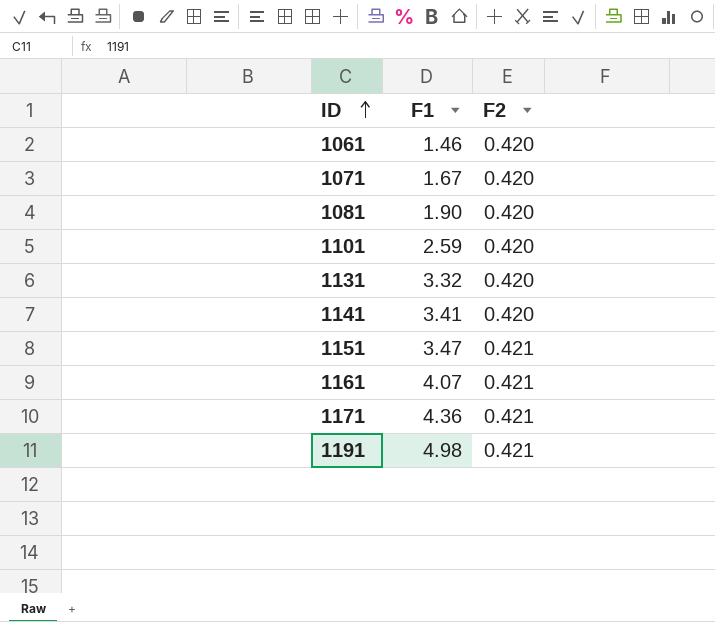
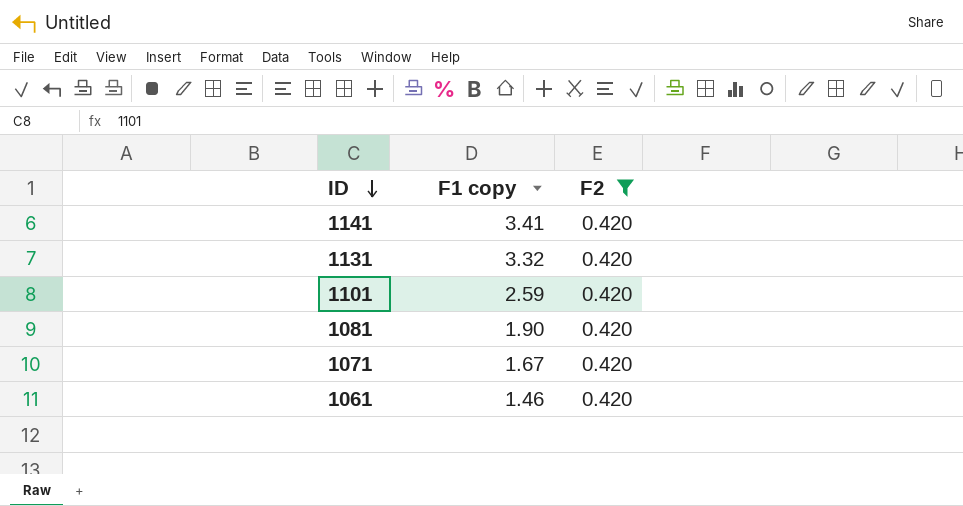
filter: none -> F2 = 0.420
row order: ID ascending -> ID descending
column name: F1 -> F1 copy

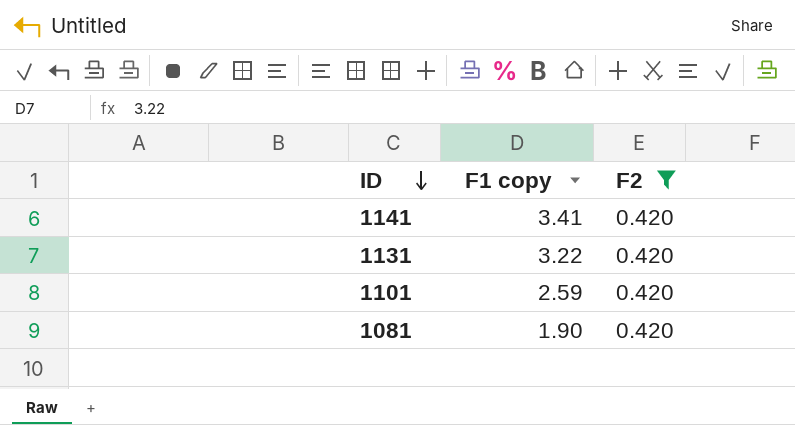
row 1071: 1.67 | 0.420 -> none
row 1061: 1.46 | 0.420 -> none
1131 | F1 copy: 3.32 -> 3.22

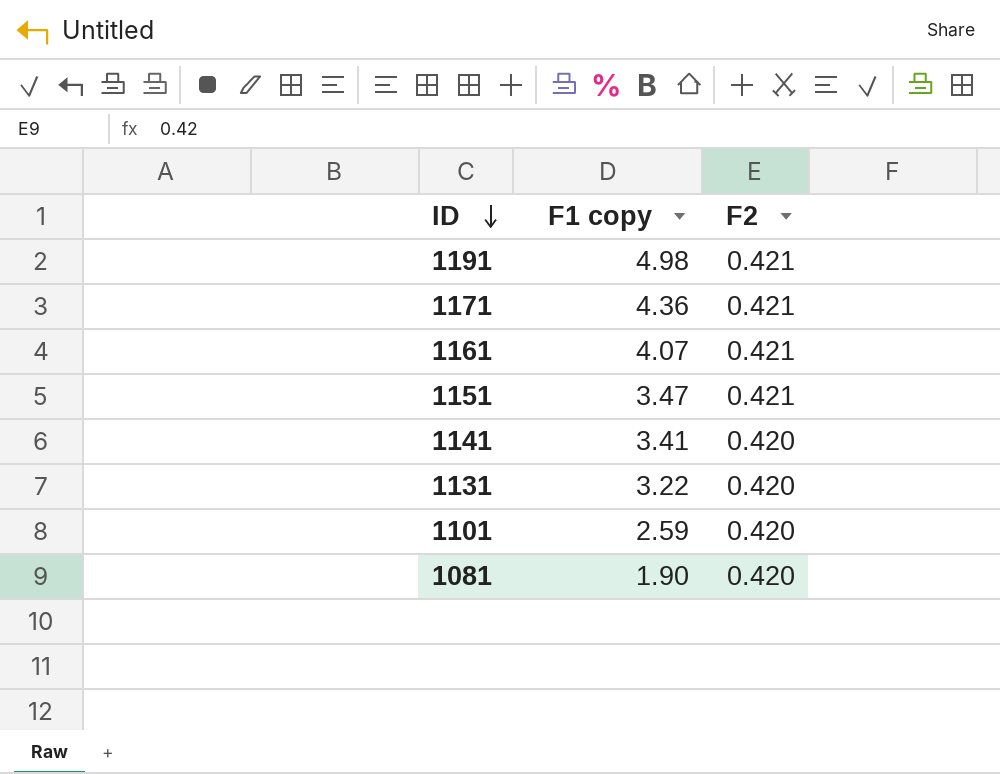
filter: F2 = 0.420 -> none

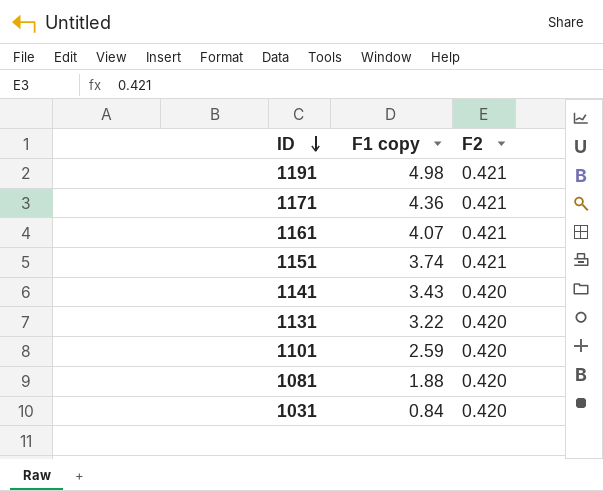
1151 | F1 copy: 3.47 -> 3.74
1141 | F1 copy: 3.41 -> 3.43
1081 | F1 copy: 1.90 -> 1.88
row 1031: none -> 0.84 | 0.420

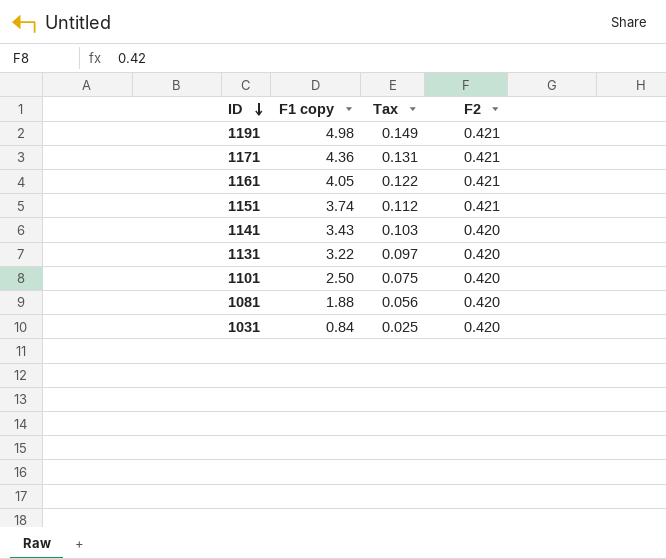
column Tax | formula: none -> [F1 copy] * 0.03
1161 | F1 copy: 4.07 -> 4.05
1101 | F1 copy: 2.59 -> 2.50

